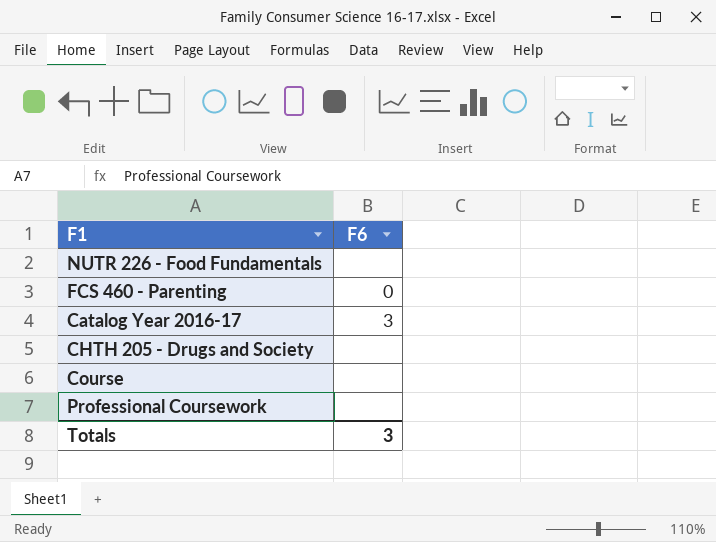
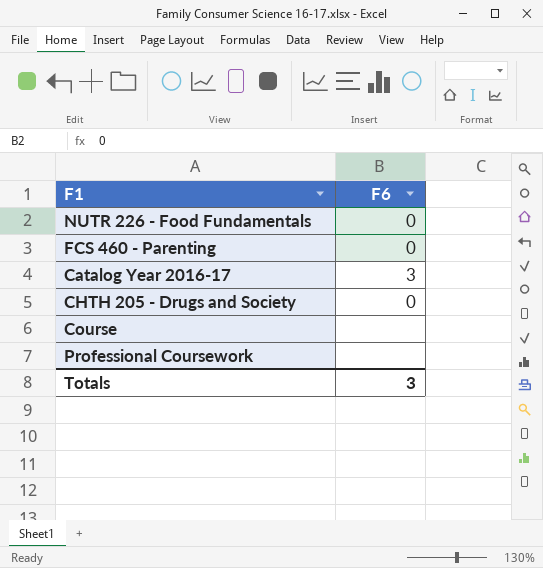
NUTR 226 - Food Fundamentals | F6: none -> 0
CHTH 205 - Drugs and Society | F6: none -> 0

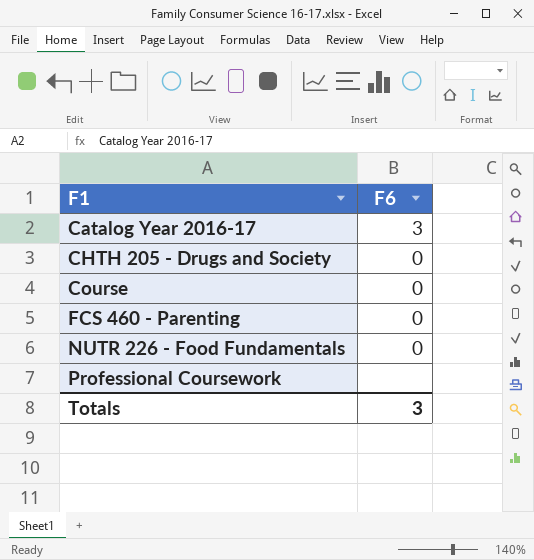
row order: none -> F1 ascending
Course | F6: none -> 0

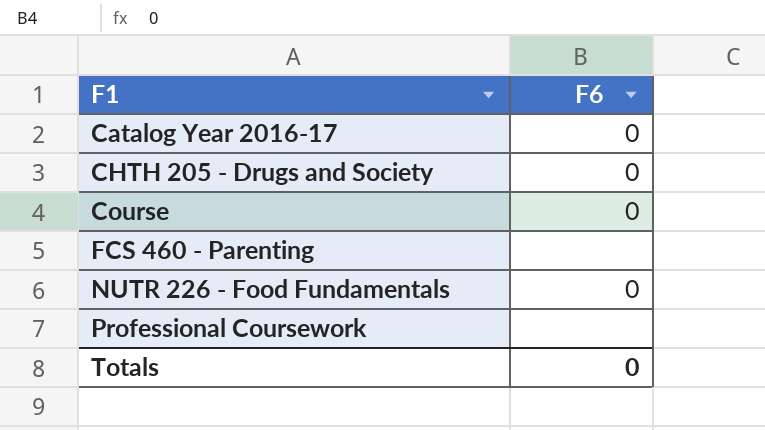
Catalog Year 2016-17 | F6: 3 -> 0
FCS 460 - Parenting | F6: 0 -> none
Totals | F6: 3 -> 0

